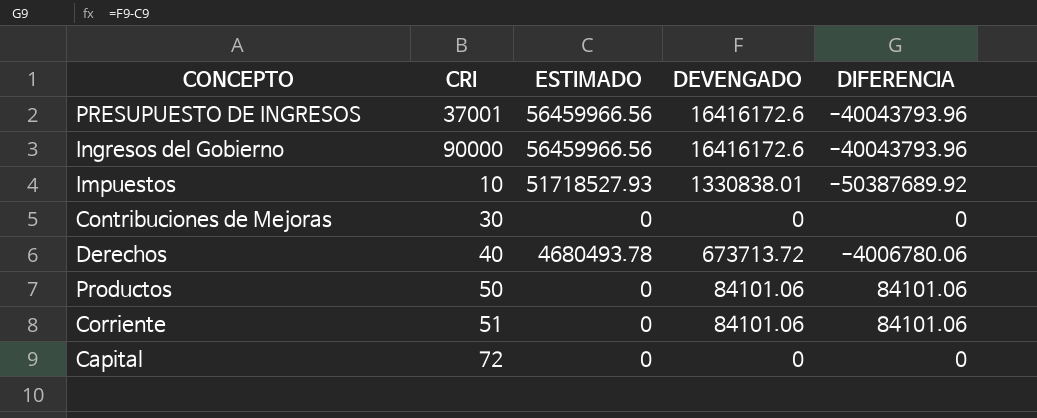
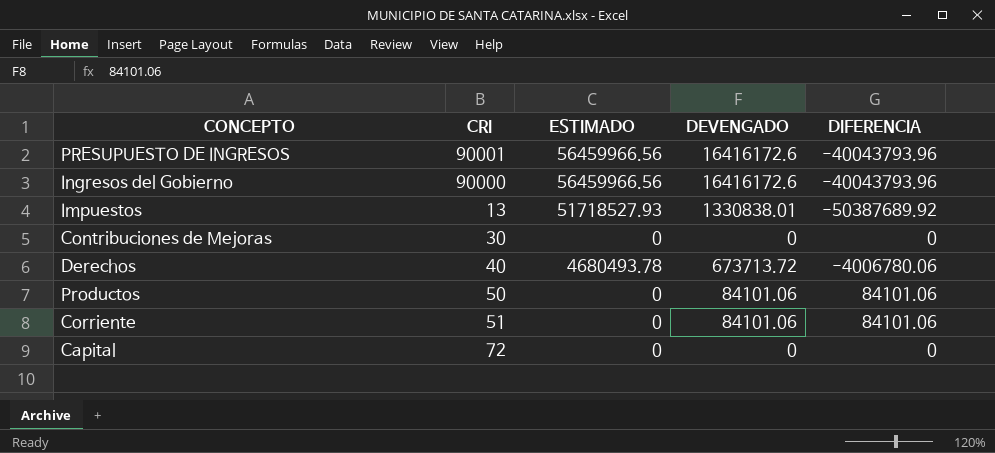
PRESUPUESTO DE INGRESOS | CRI: 37001 -> 90001
Impuestos | CRI: 10 -> 13

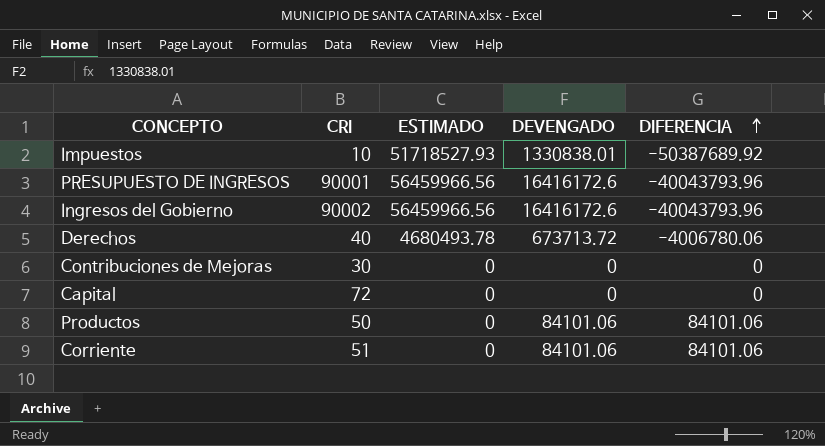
row order: none -> DIFERENCIA ascending
Impuestos | CRI: 13 -> 10
Ingresos del Gobierno | CRI: 90000 -> 90002

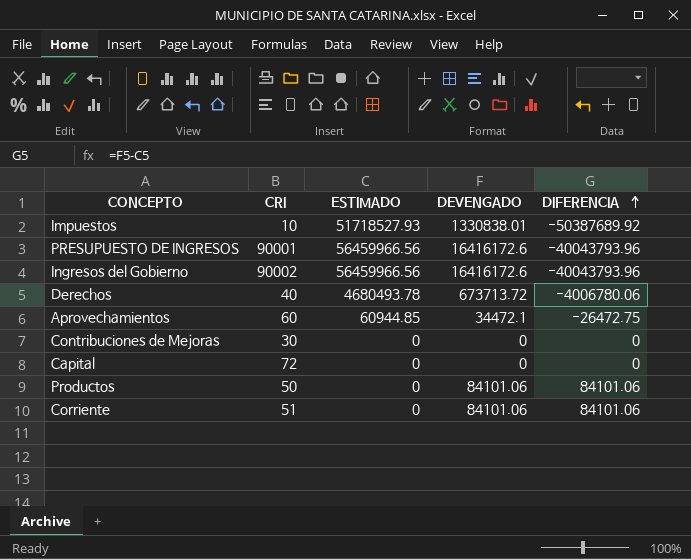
row Aprovechamientos: none -> 60 | 60944.85 | 34472.1 | -26472.75

